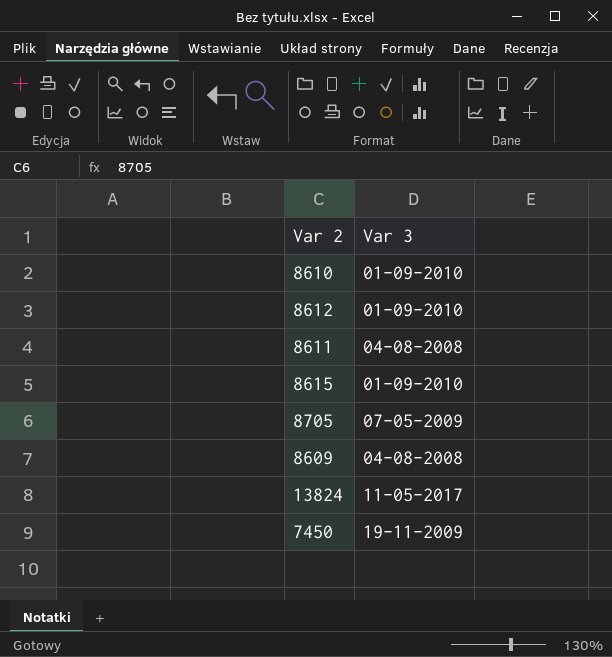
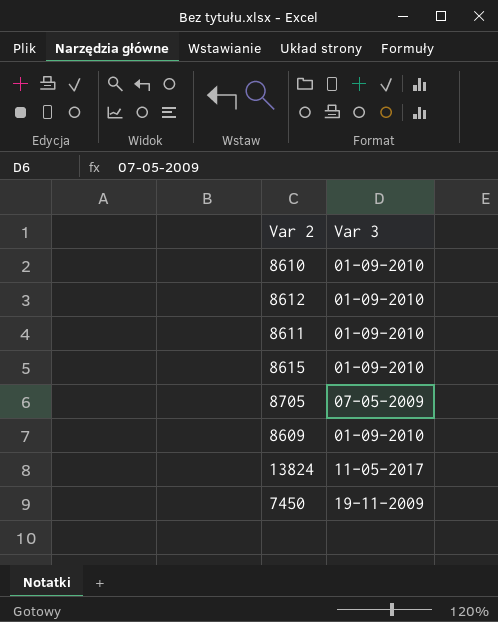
8611 | Var 3: 04-08-2008 -> 01-09-2010
8609 | Var 3: 04-08-2008 -> 01-09-2010

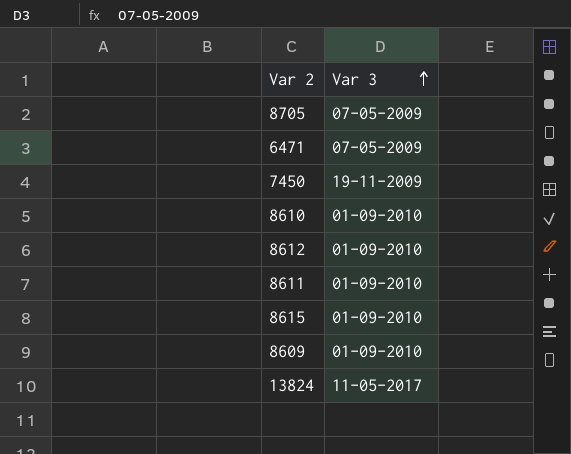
row order: none -> Var 3 ascending
row 6471: none -> 07-05-2009

